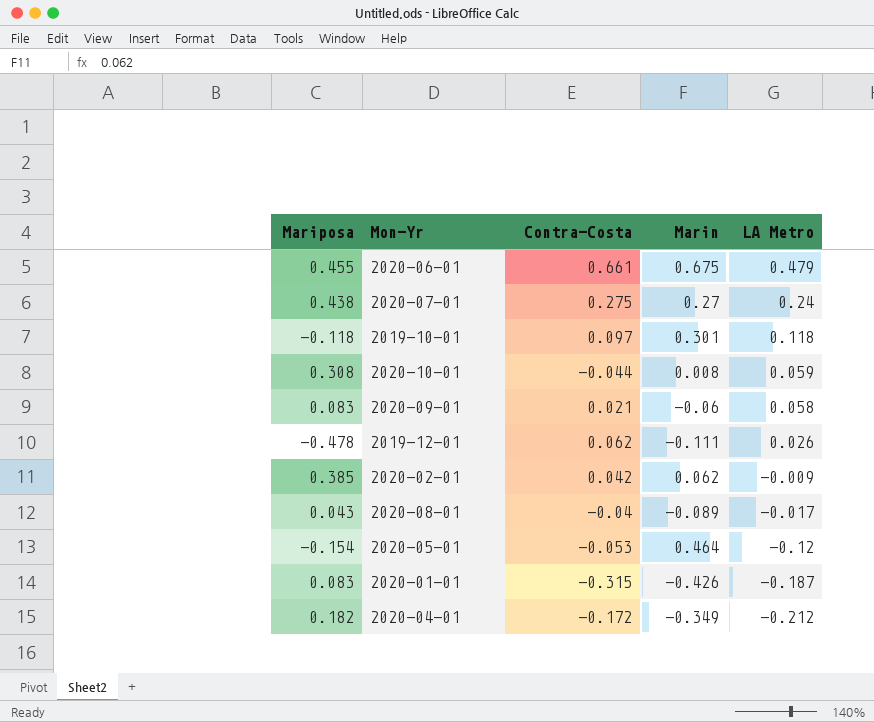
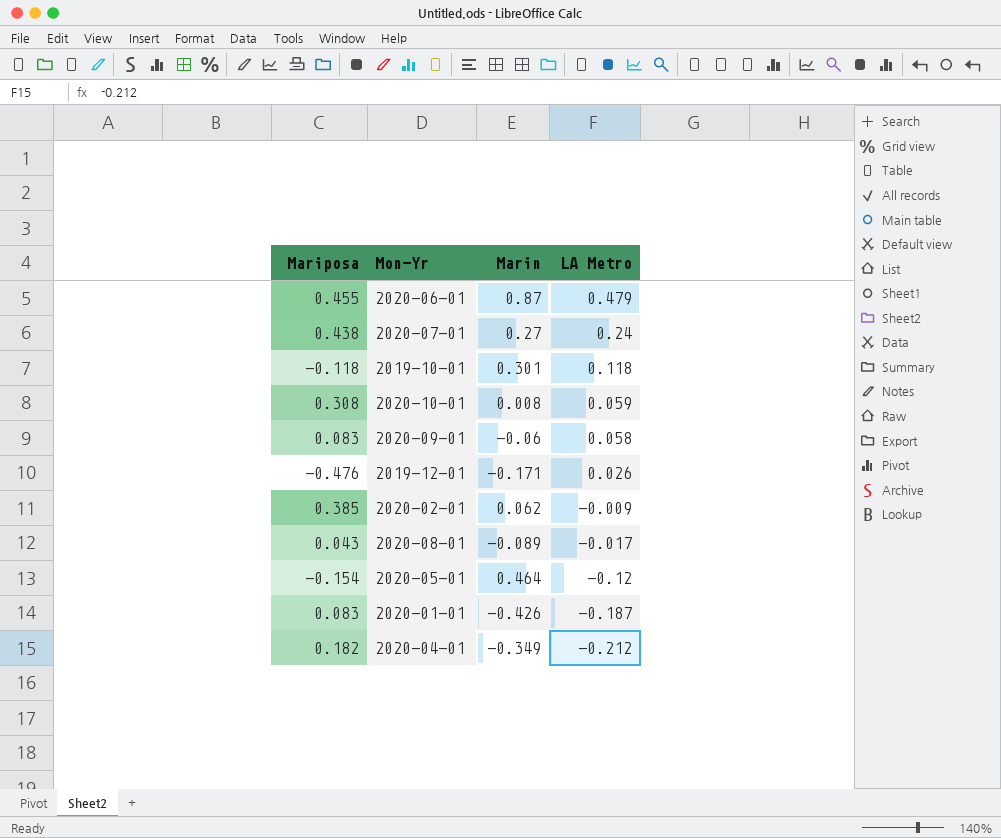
column Contra-Costa | position: 3 -> none
2020-06-01 | Marin: 0.675 -> 0.87
2019-12-01 | Mariposa: -0.478 -> -0.476
2019-12-01 | Marin: -0.111 -> -0.171

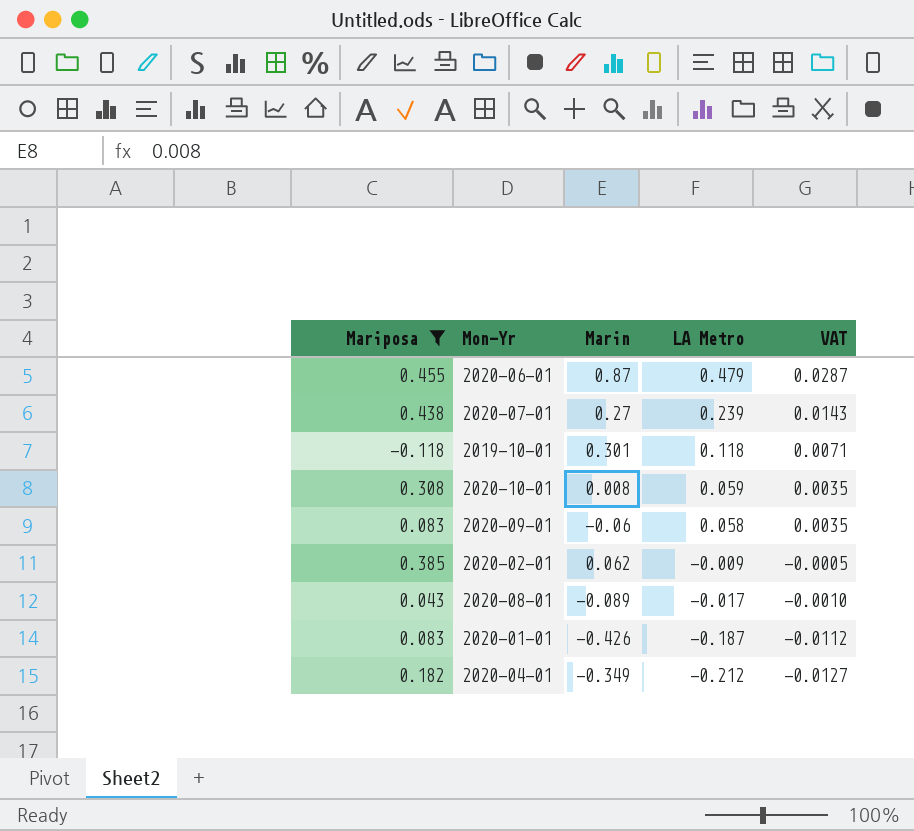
filter: none -> Mariposa >= -0.118
column VAT | formula: none -> [LA Metro] * 0.06
2020-07-01 | LA Metro: 0.24 -> 0.239

